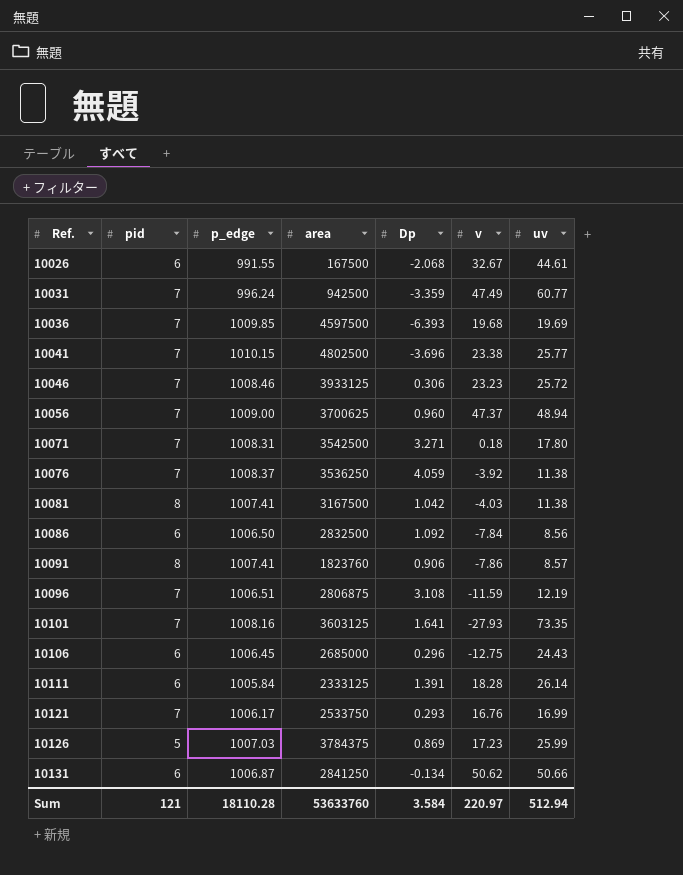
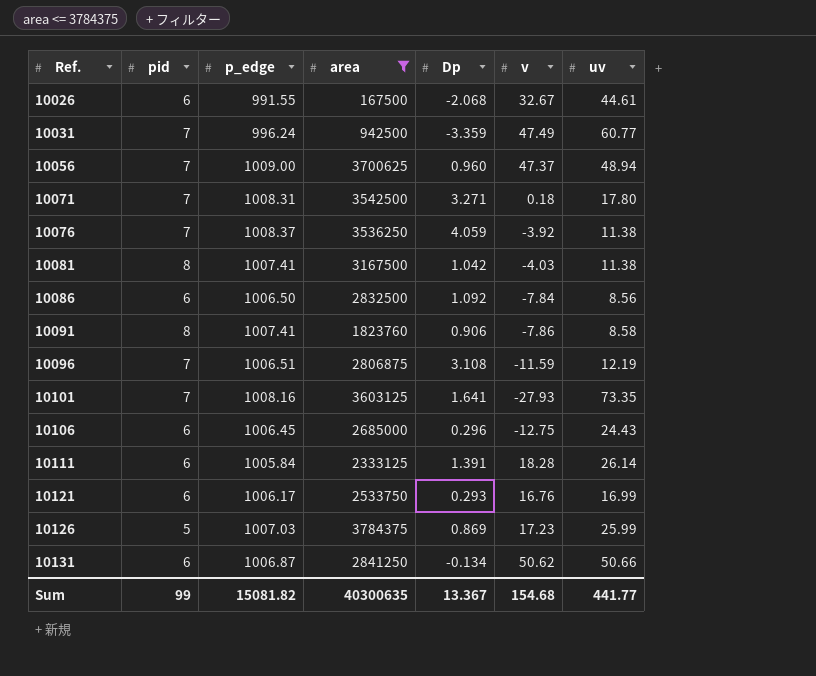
filter: none -> area <= 3784375
10091 | uv: 8.57 -> 8.58
10121 | pid: 7 -> 6
Sum | pid: 121 -> 99
Sum | p_edge: 18110.28 -> 15081.82
Sum | area: 53633760 -> 40300635
Sum | Dp: 3.584 -> 13.367
Sum | v: 220.97 -> 154.68
Sum | uv: 512.94 -> 441.77

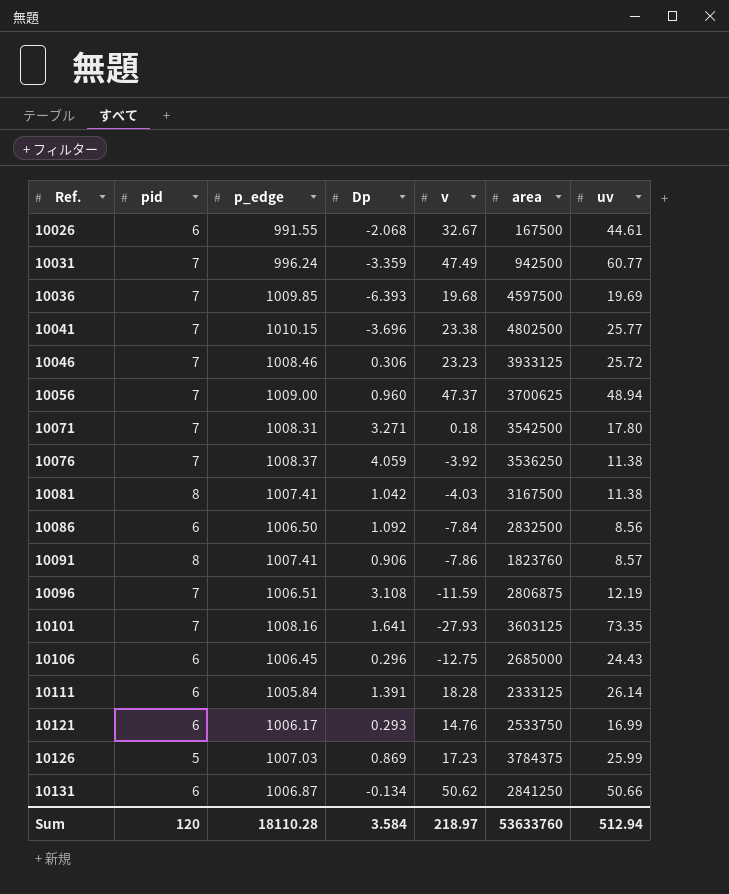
filter: area <= 3784375 -> none
column area | position: 4 -> 6
10091 | uv: 8.58 -> 8.57
10121 | v: 16.76 -> 14.76
Sum | pid: 99 -> 120
Sum | p_edge: 15081.82 -> 18110.28
Sum | Dp: 13.367 -> 3.584
Sum | v: 154.68 -> 218.97
Sum | area: 40300635 -> 53633760
Sum | uv: 441.77 -> 512.94

